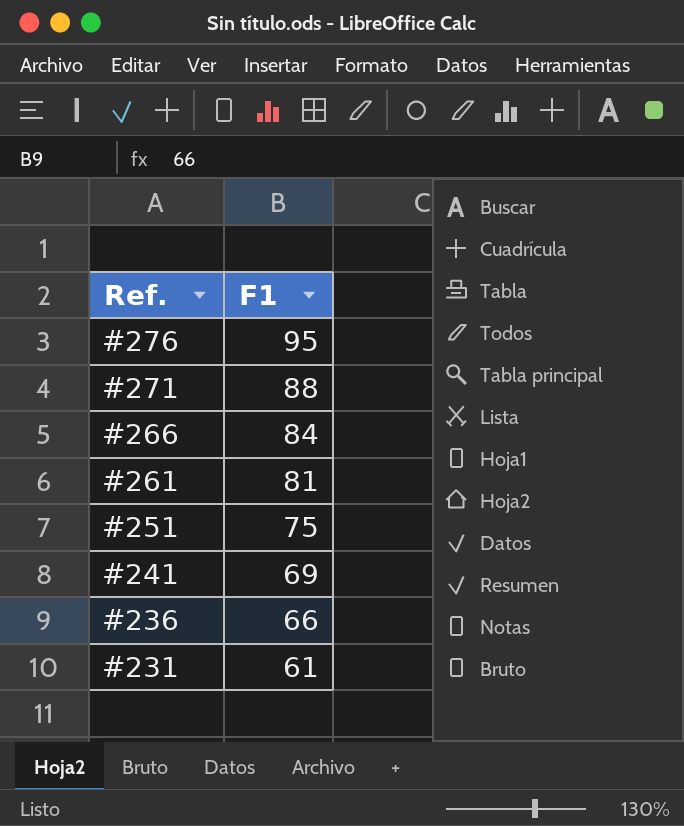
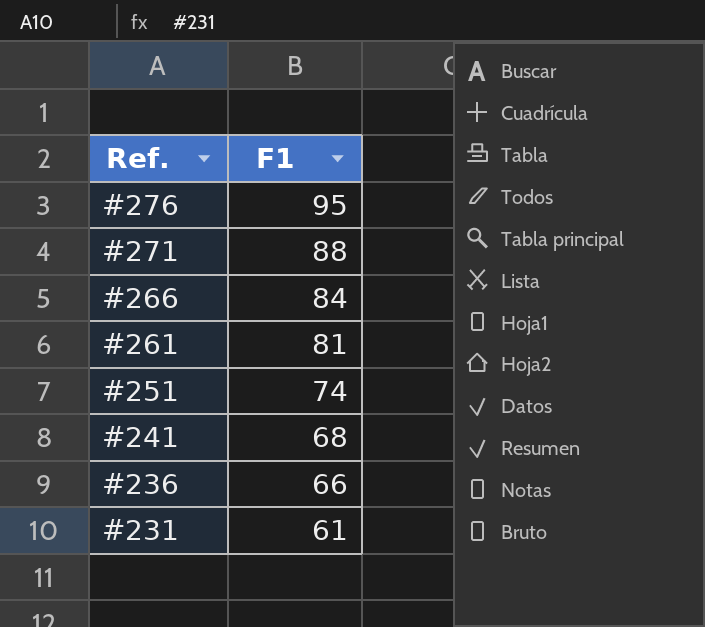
#251 | F1: 75 -> 74
#241 | F1: 69 -> 68

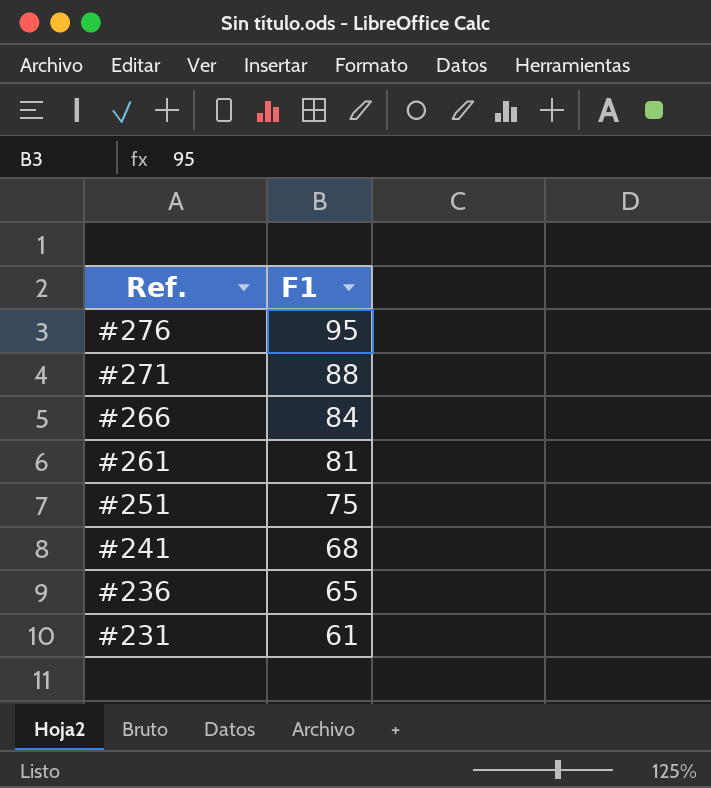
#251 | F1: 74 -> 75
#236 | F1: 66 -> 65

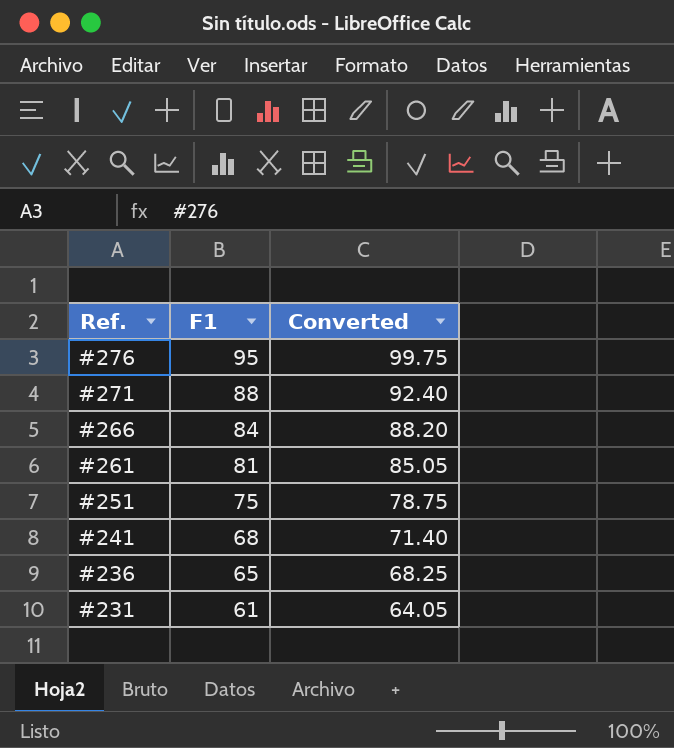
column Converted | formula: none -> [F1] * 1.05

